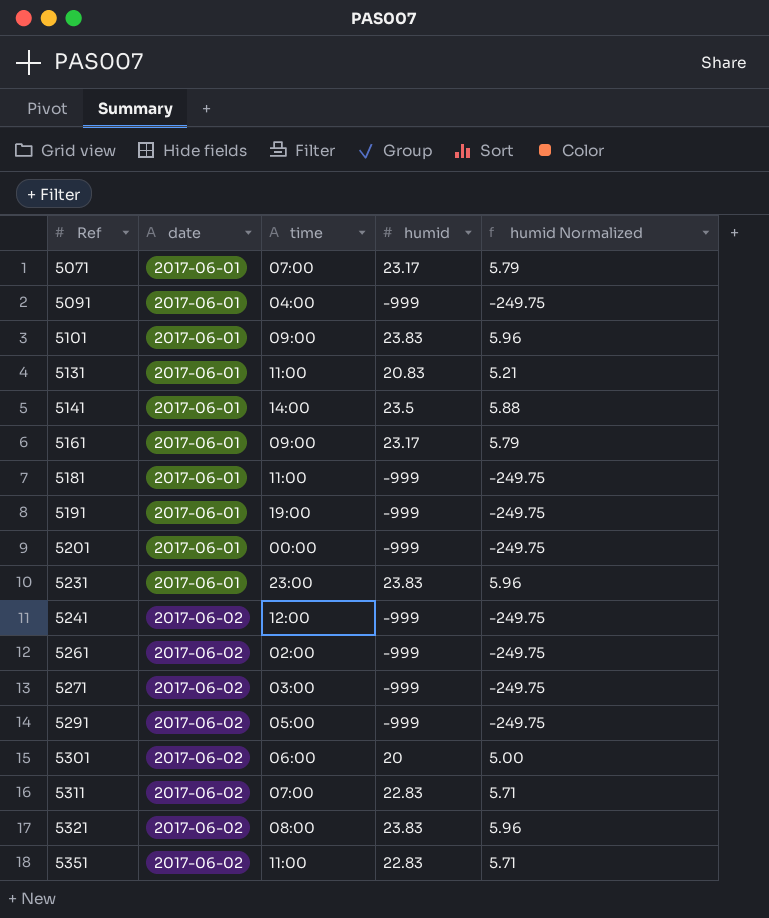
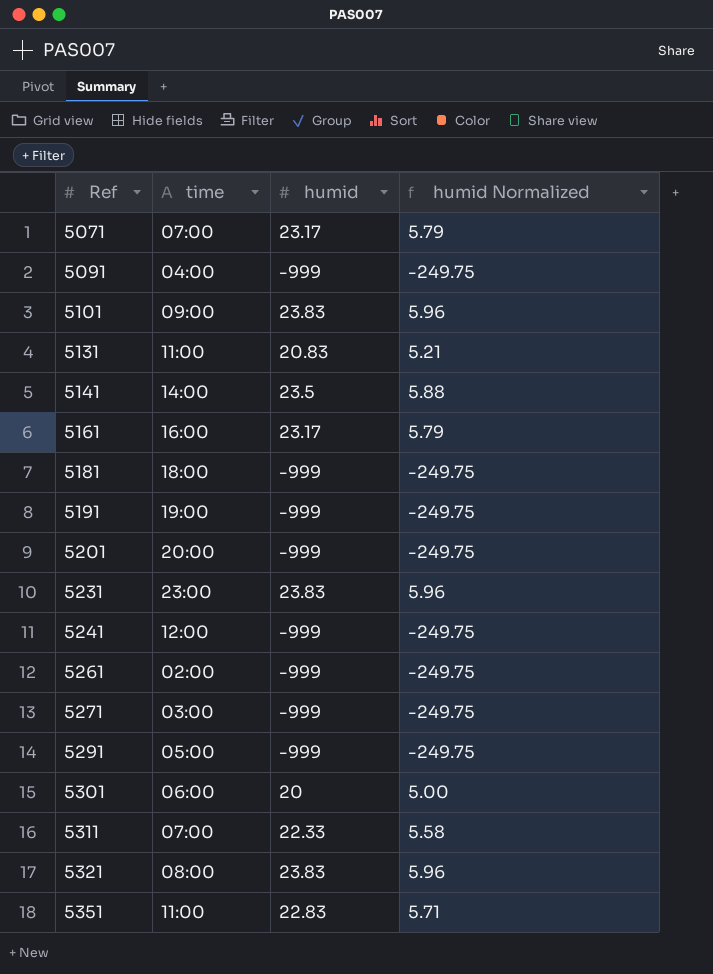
column date | position: 2 -> none
5161 | time: 09:00 -> 16:00
5181 | time: 11:00 -> 18:00
5201 | time: 00:00 -> 20:00
5311 | humid: 22.83 -> 22.33
5311 | humid Normalized: 5.71 -> 5.58

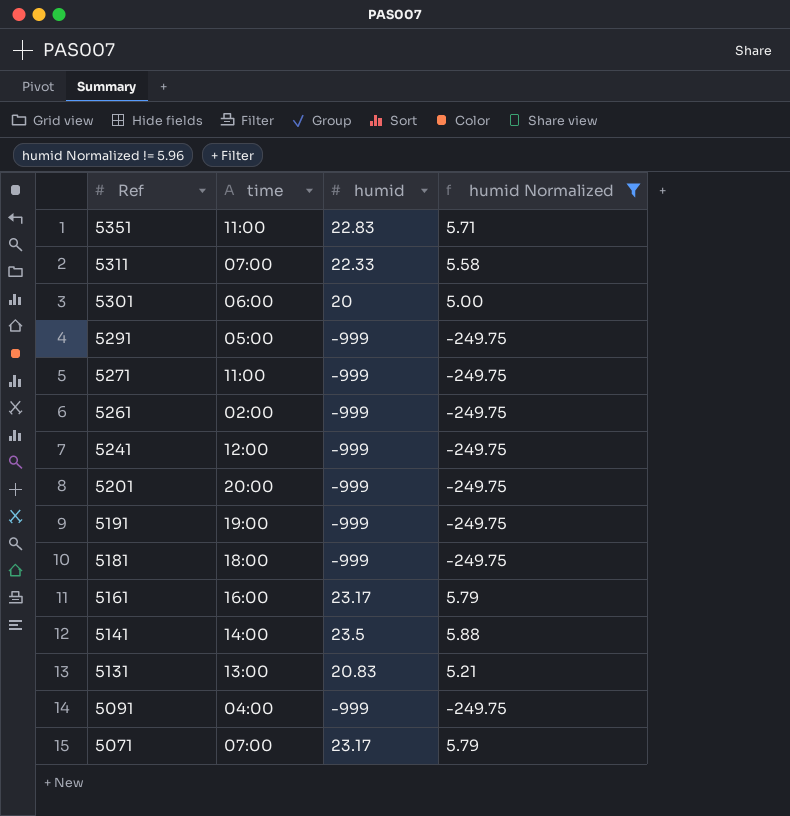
filter: none -> humid Normalized != 5.96
row order: Ref ascending -> Ref descending
5271 | time: 03:00 -> 11:00
5131 | time: 11:00 -> 13:00

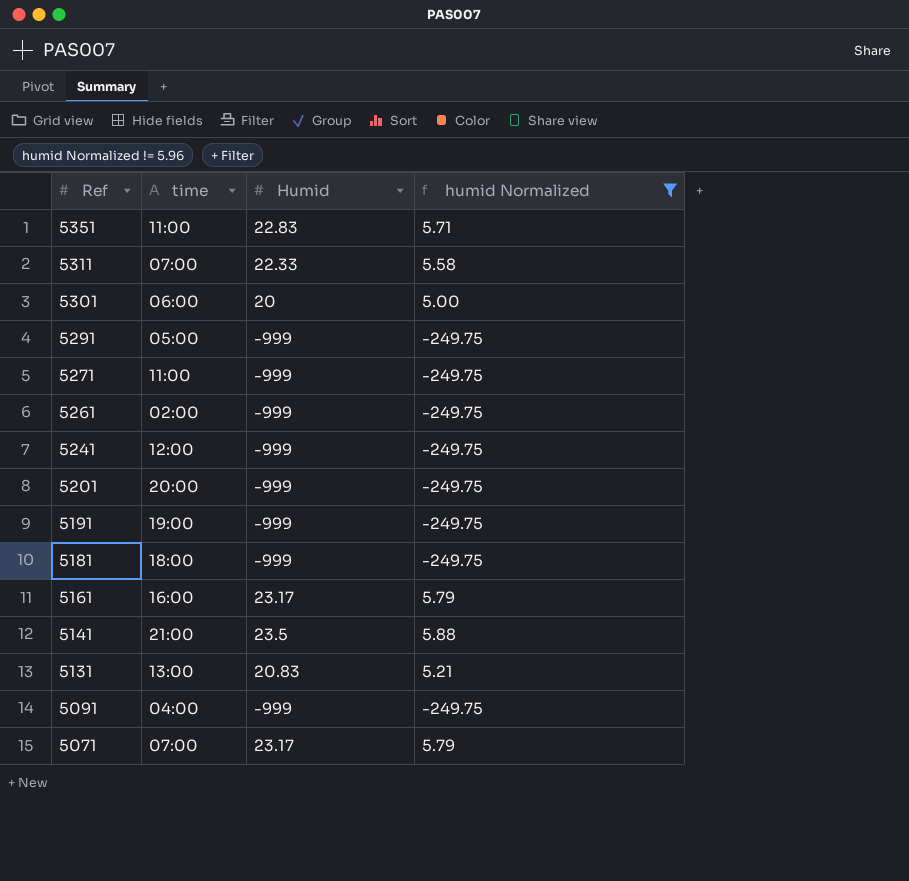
column name: humid -> Humid
5141 | time: 14:00 -> 21:00

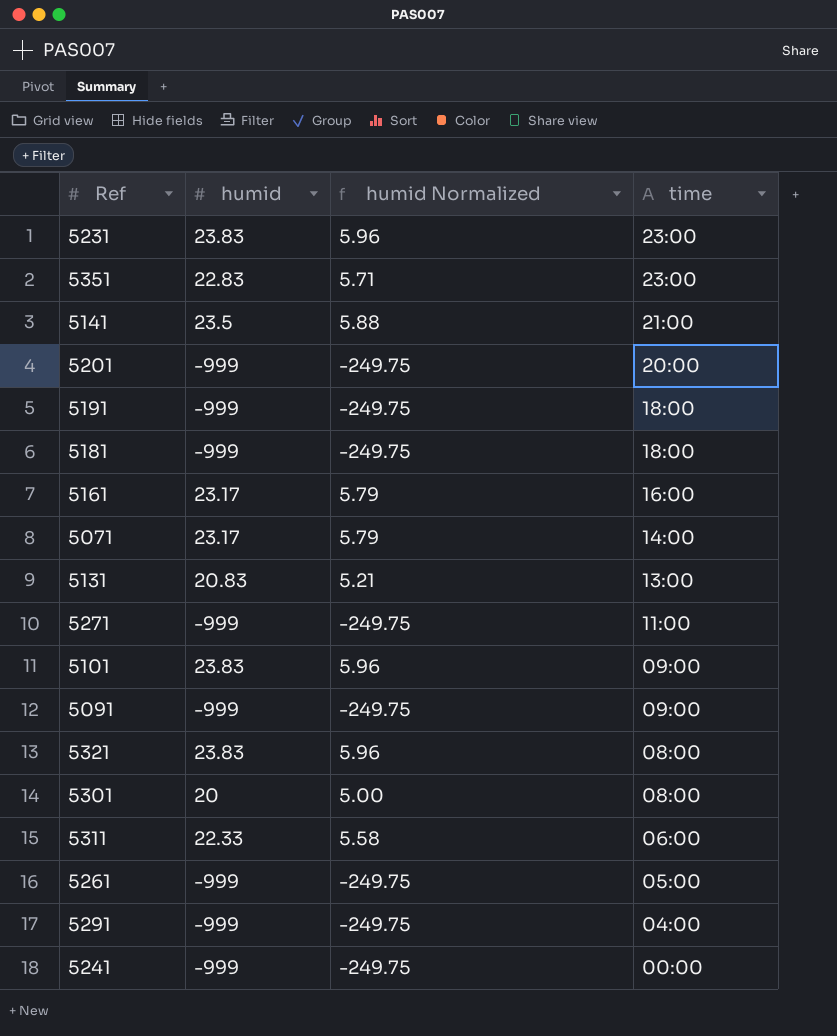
filter: humid Normalized != 5.96 -> none
row order: Ref descending -> time descending
column name: Humid -> humid
column time | position: 2 -> 4
5351 | time: 11:00 -> 23:00
5191 | time: 19:00 -> 18:00
5071 | time: 07:00 -> 14:00
5091 | time: 04:00 -> 09:00
5301 | time: 06:00 -> 08:00
5311 | time: 07:00 -> 06:00
5261 | time: 02:00 -> 05:00
5291 | time: 05:00 -> 04:00
5241 | time: 12:00 -> 00:00

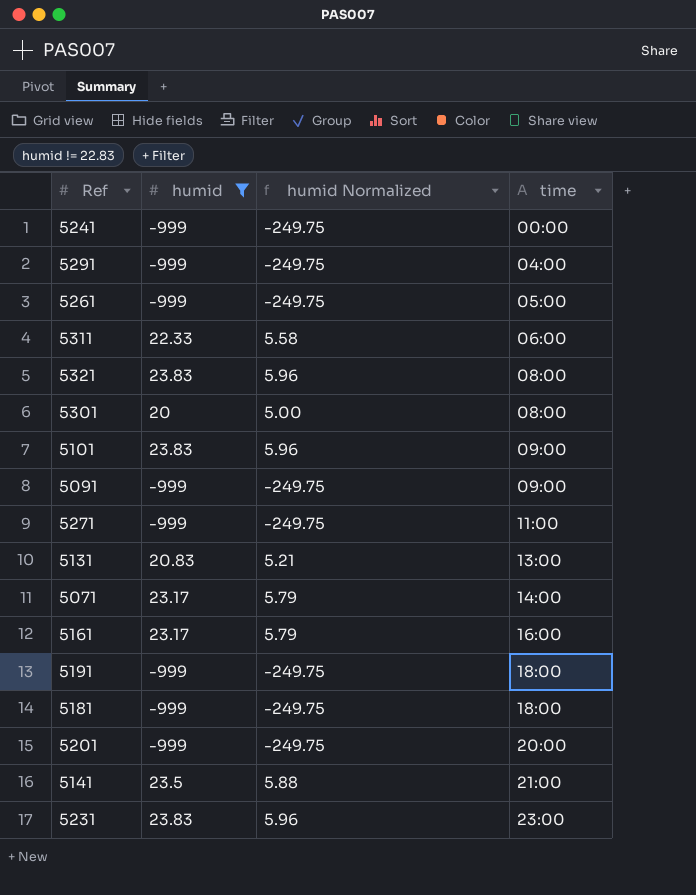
filter: none -> humid != 22.83
row order: time descending -> time ascending

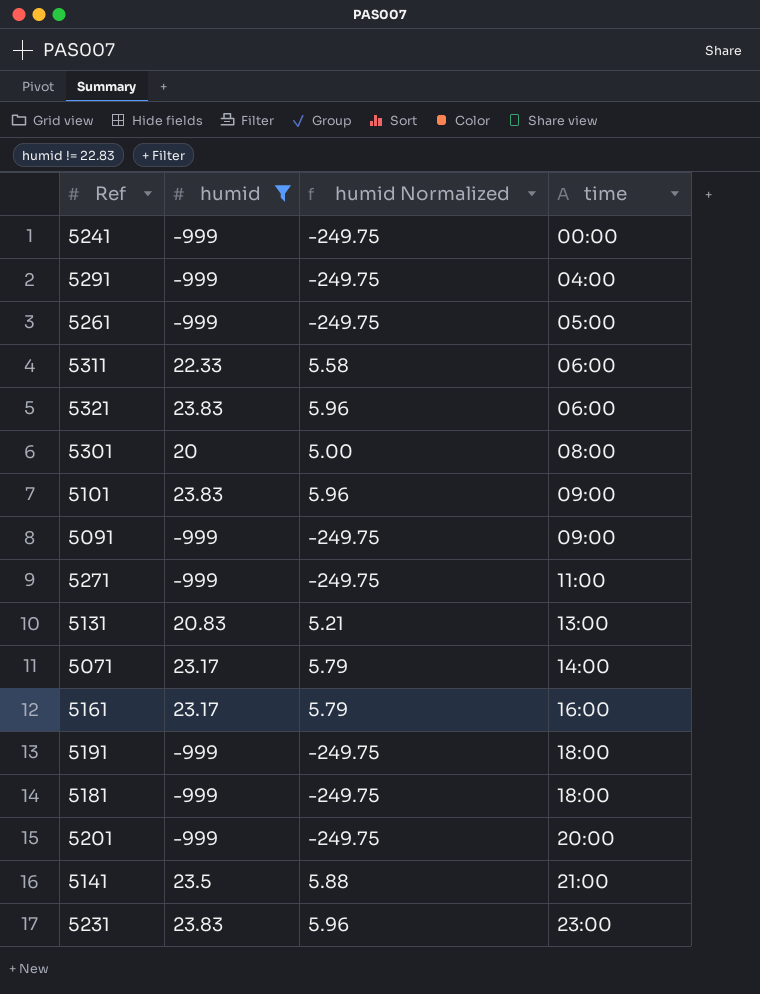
5321 | time: 08:00 -> 06:00

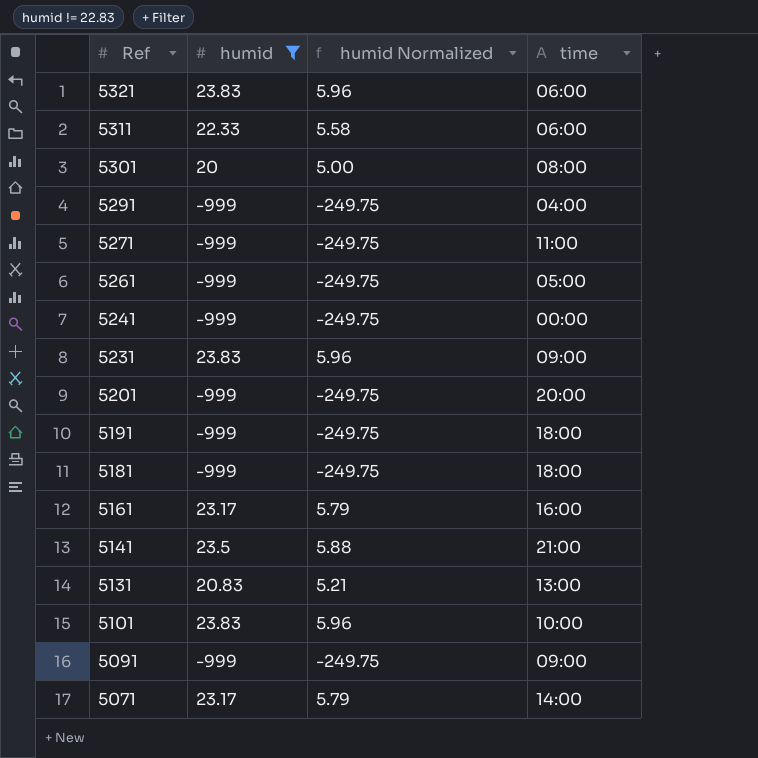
row order: time ascending -> Ref descending
5231 | time: 23:00 -> 09:00
5101 | time: 09:00 -> 10:00

